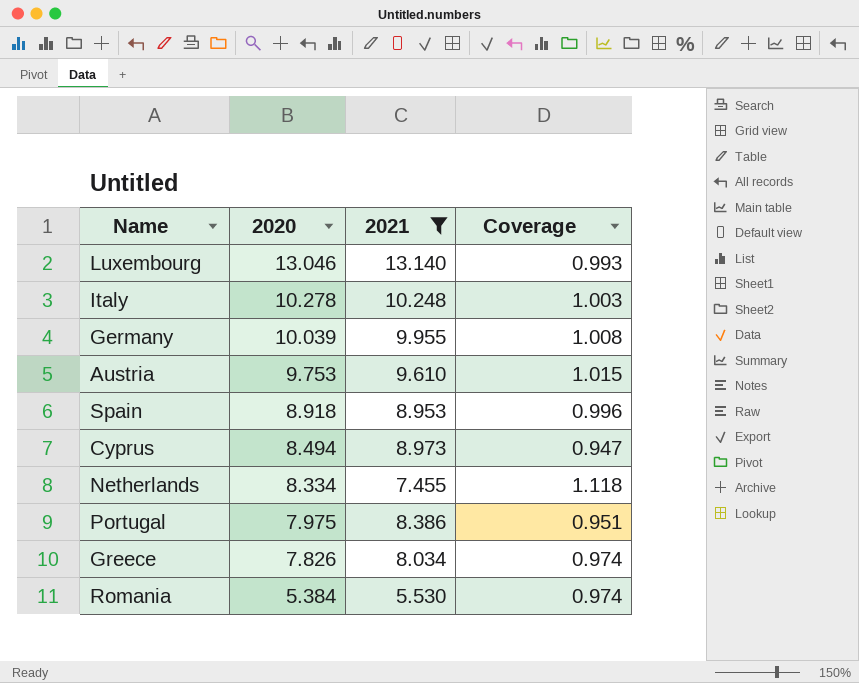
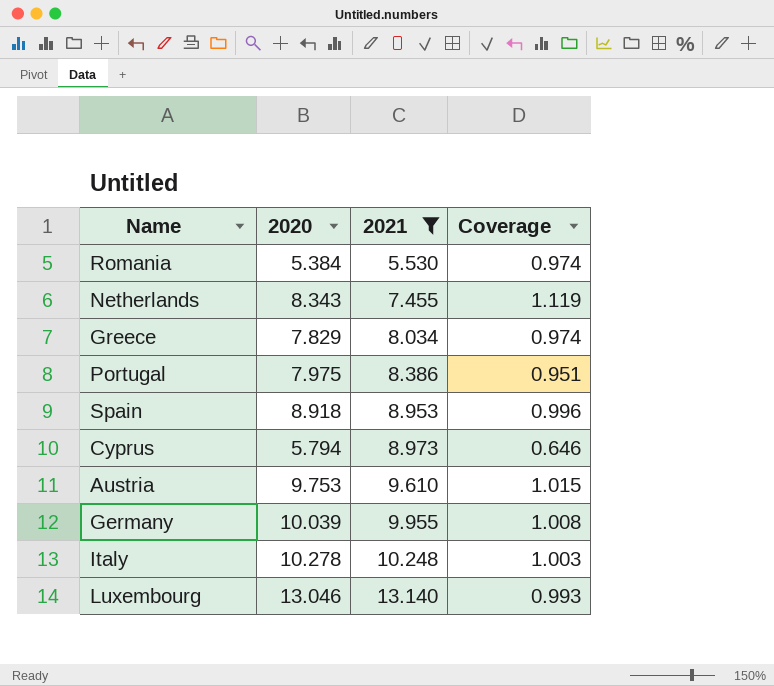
row order: 2020 descending -> 2021 ascending
Netherlands | 2020: 8.334 -> 8.343
Netherlands | Coverage: 1.118 -> 1.119
Greece | 2020: 7.826 -> 7.829
Cyprus | 2020: 8.494 -> 5.794
Cyprus | Coverage: 0.947 -> 0.646

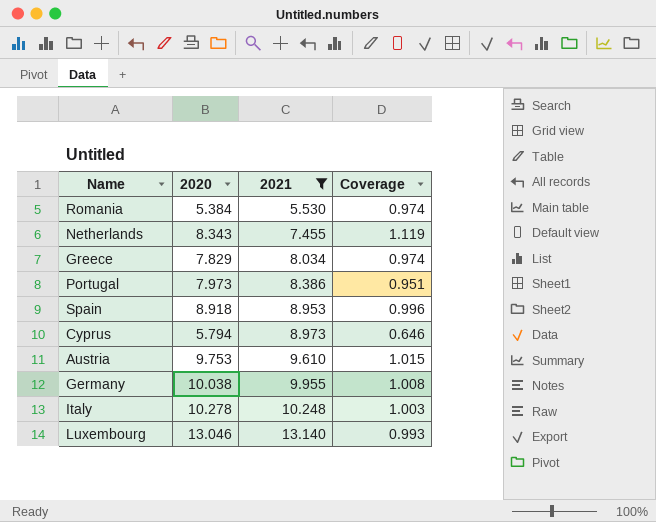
Portugal | 2020: 7.975 -> 7.973
Germany | 2020: 10.039 -> 10.038

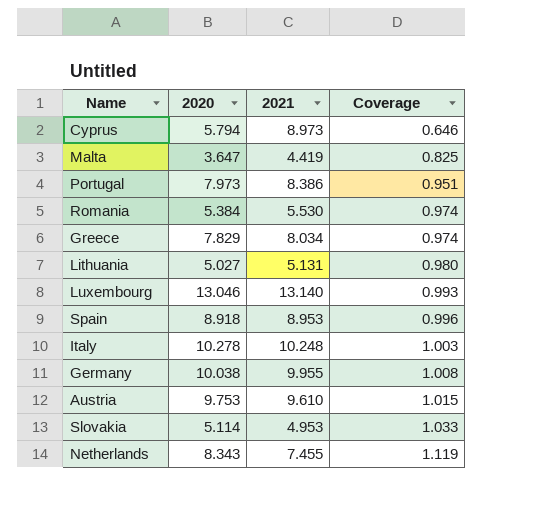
filter: 2021 >= 5.530 -> none
row order: 2021 ascending -> Coverage ascending

